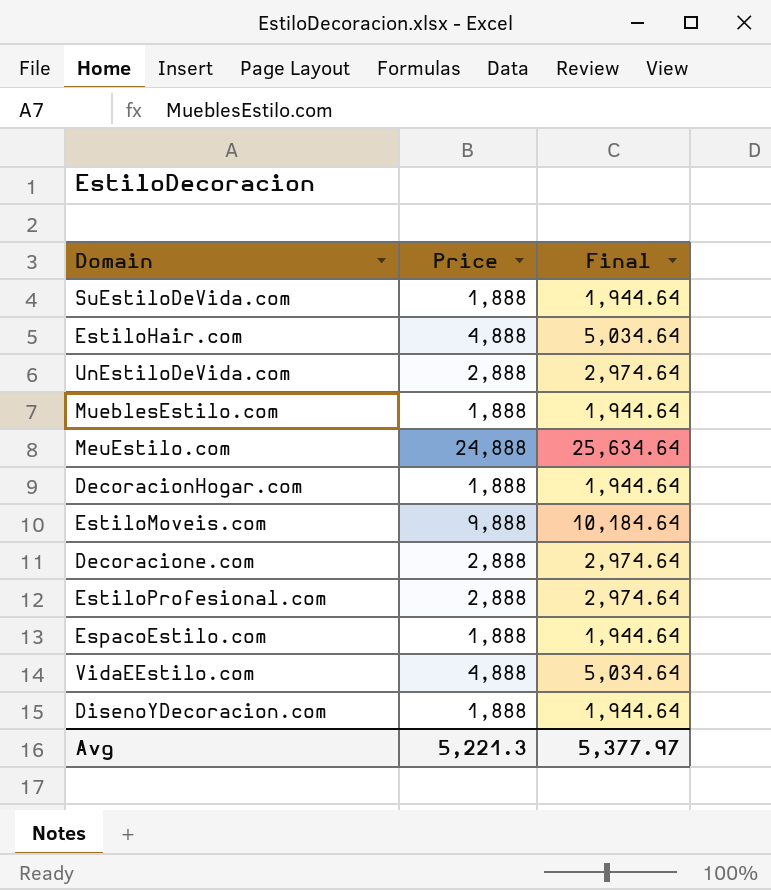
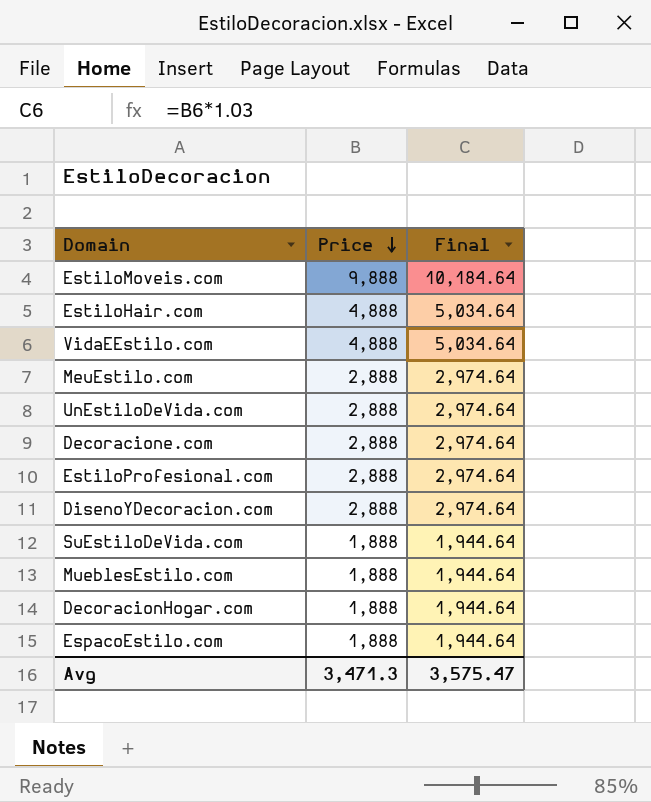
row order: none -> Price descending
MeuEstilo.com | Price: 24,888 -> 2,888
MeuEstilo.com | Final: 25,634.64 -> 2,974.64
DisenoYDecoracion.com | Price: 1,888 -> 2,888
DisenoYDecoracion.com | Final: 1,944.64 -> 2,974.64
Avg | Price: 5,221.3 -> 3,471.3
Avg | Final: 5,377.97 -> 3,575.47

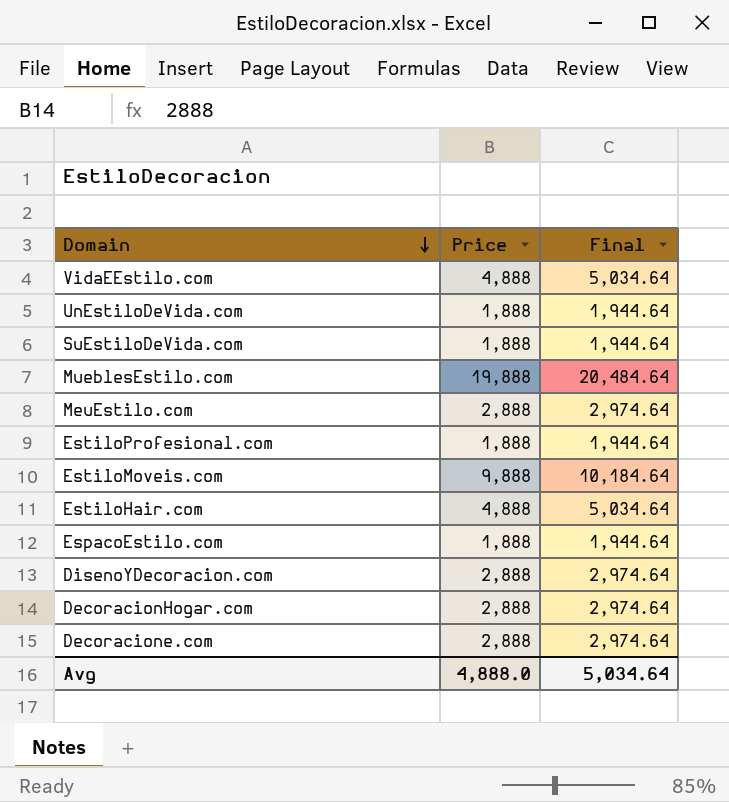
row order: Price descending -> Domain descending
UnEstiloDeVida.com | Price: 2,888 -> 1,888
UnEstiloDeVida.com | Final: 2,974.64 -> 1,944.64
MueblesEstilo.com | Price: 1,888 -> 19,888
MueblesEstilo.com | Final: 1,944.64 -> 20,484.64
EstiloProfesional.com | Price: 2,888 -> 1,888
EstiloProfesional.com | Final: 2,974.64 -> 1,944.64
DecoracionHogar.com | Price: 1,888 -> 2,888
DecoracionHogar.com | Final: 1,944.64 -> 2,974.64
Avg | Price: 3,471.3 -> 4,888.0
Avg | Final: 3,575.47 -> 5,034.64

